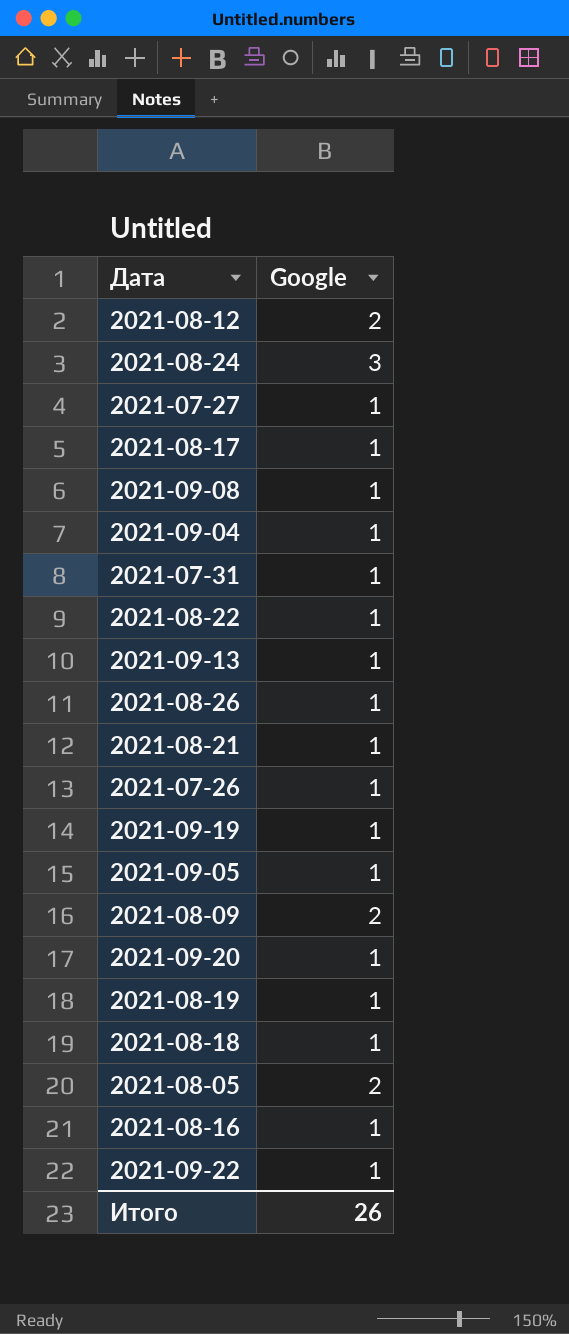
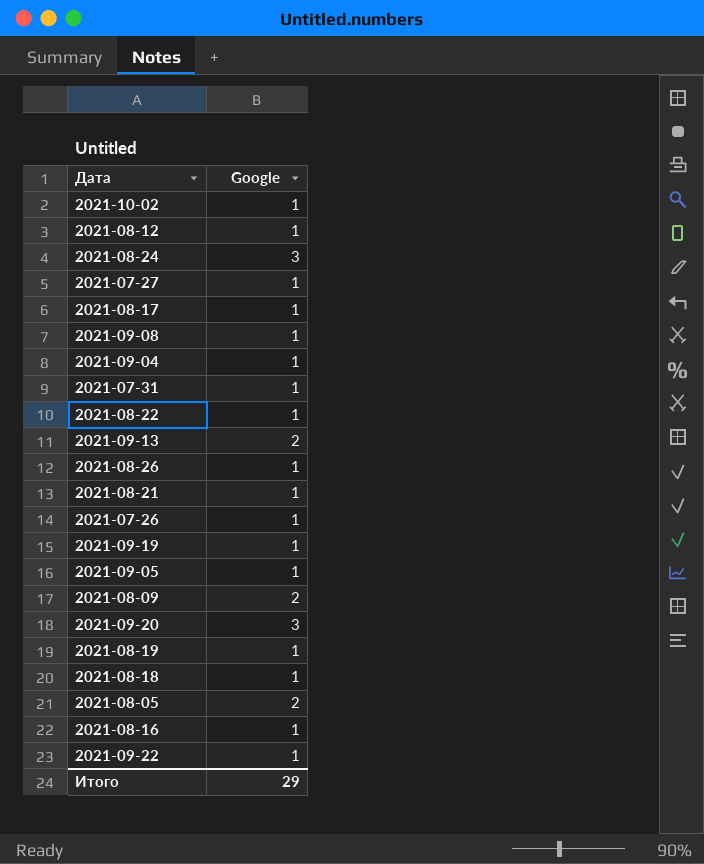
row 2021-10-02: none -> 1
2021-08-12 | Google: 2 -> 1
2021-09-13 | Google: 1 -> 2
2021-09-20 | Google: 1 -> 3
Итого | Google: 26 -> 29

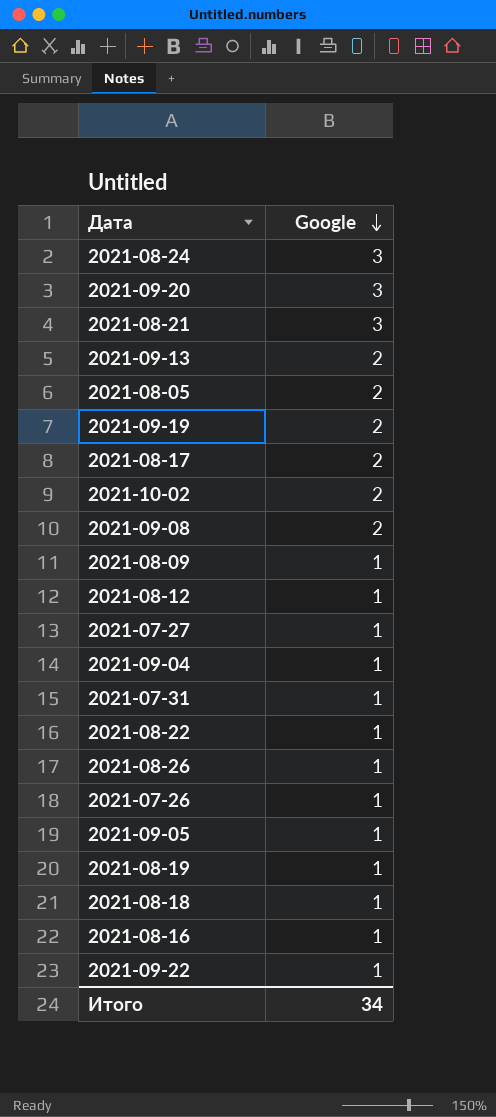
row order: none -> Google descending
2021-08-21 | Google: 1 -> 3
2021-09-19 | Google: 1 -> 2
2021-08-17 | Google: 1 -> 2
2021-10-02 | Google: 1 -> 2
2021-09-08 | Google: 1 -> 2
2021-08-09 | Google: 2 -> 1
Итого | Google: 29 -> 34

